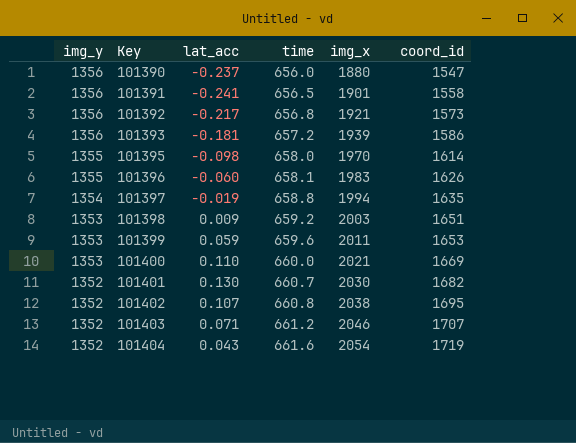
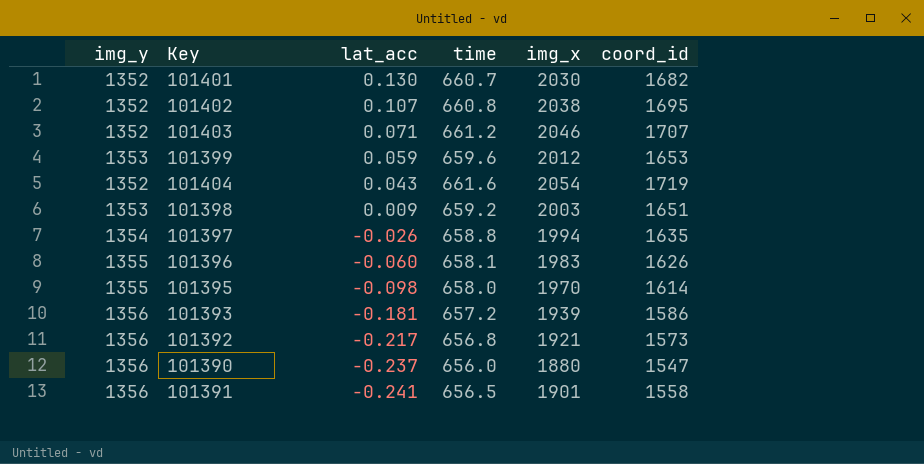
row order: img_y descending -> lat_acc descending
row 101400: 1353 | 0.110 | 660.0 | 2021 | 1669 -> none
101399 | img_x: 2011 -> 2012
101397 | lat_acc: -0.019 -> -0.026

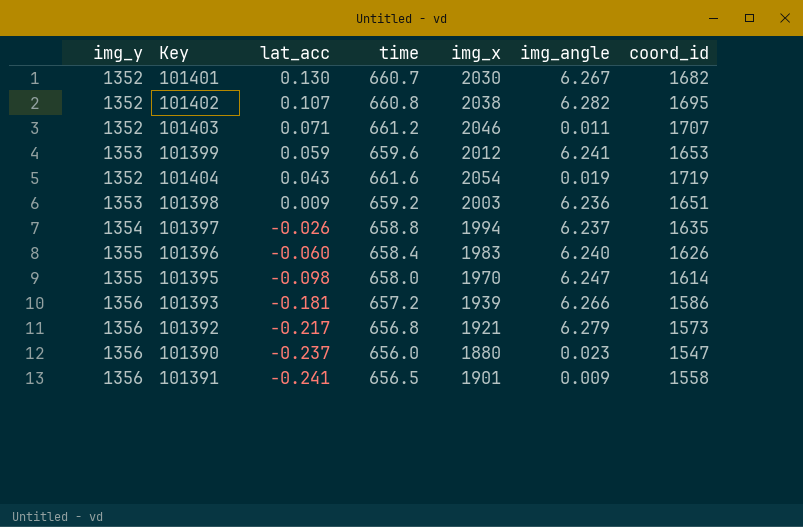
column img_angle | position: none -> 6
101396 | time: 658.1 -> 658.4

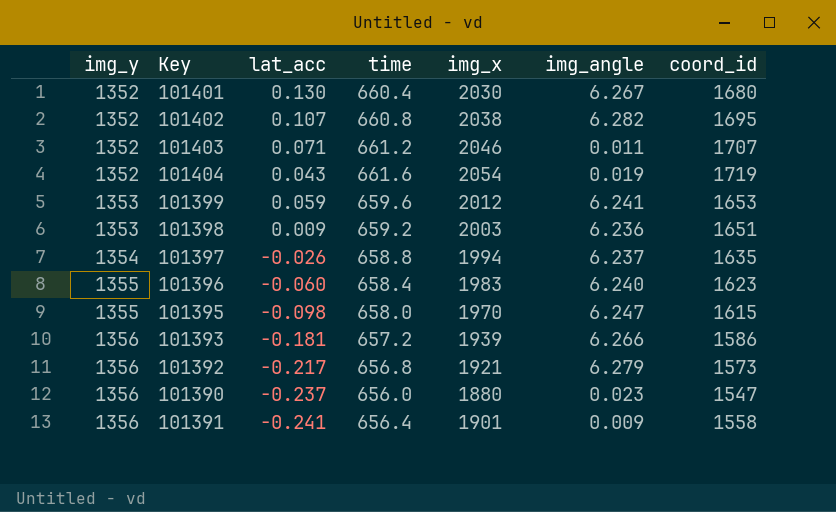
row order: lat_acc descending -> img_y ascending
101401 | time: 660.7 -> 660.4
101401 | coord_id: 1682 -> 1680
101396 | coord_id: 1626 -> 1623
101395 | coord_id: 1614 -> 1615
101391 | time: 656.5 -> 656.4

